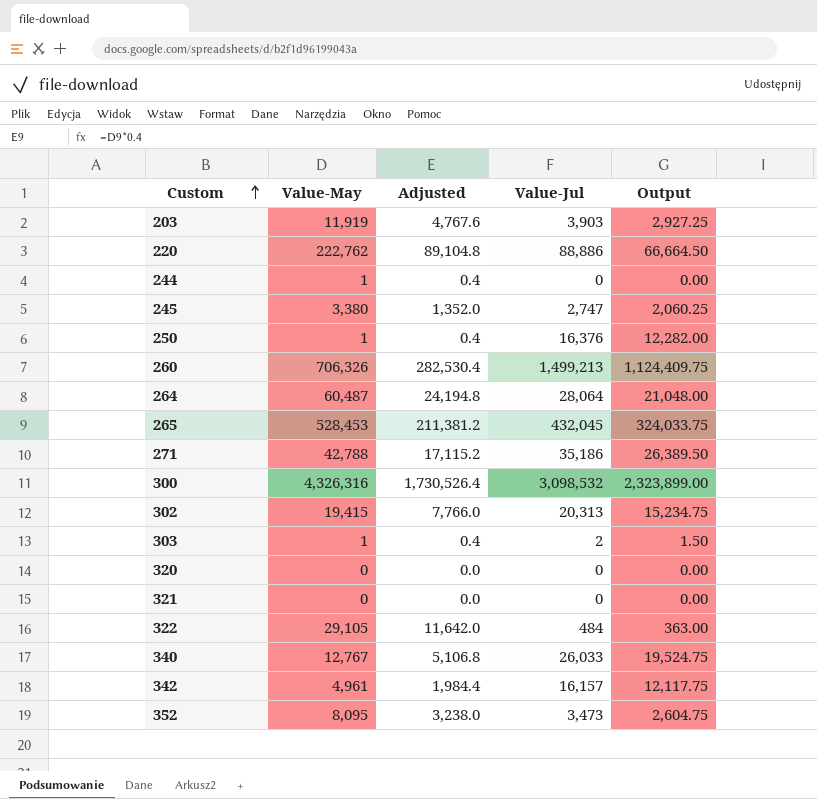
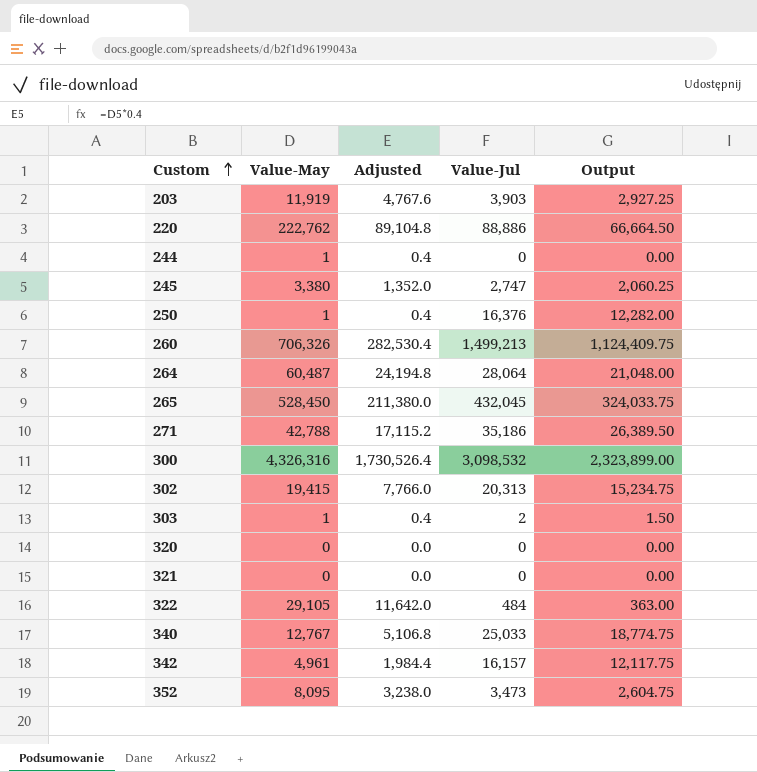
265 | Value-May: 528,453 -> 528,450
265 | Adjusted: 211,381.2 -> 211,380.0
340 | Value-Jul: 26,033 -> 25,033
340 | Output: 19,524.75 -> 18,774.75

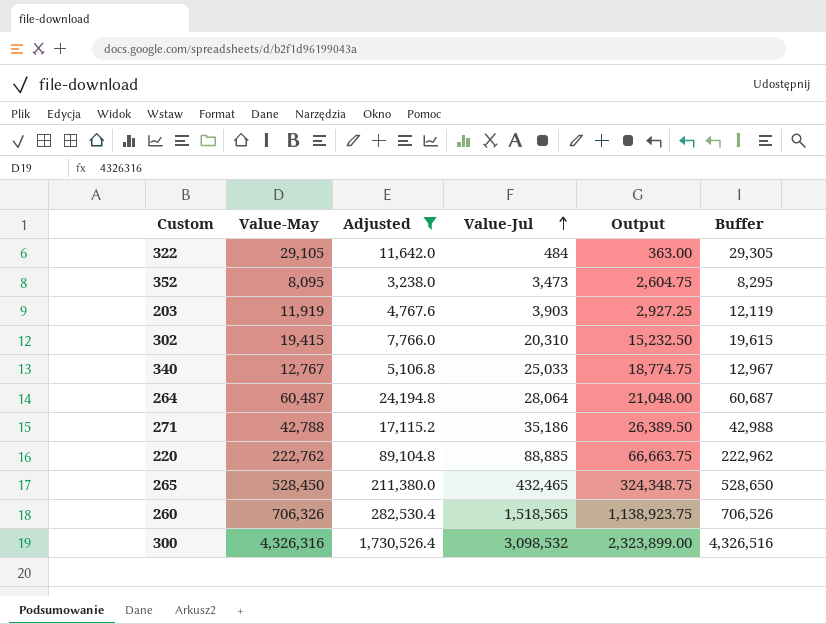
filter: none -> Adjusted >= 3,238.0
row order: Custom ascending -> Value-Jul ascending
column Buffer | formula: none -> [Value-May] + 200
302 | Value-Jul: 20,313 -> 20,310
302 | Output: 15,234.75 -> 15,232.50
220 | Value-Jul: 88,886 -> 88,885
220 | Output: 66,664.50 -> 66,663.75
265 | Value-Jul: 432,045 -> 432,465
265 | Output: 324,033.75 -> 324,348.75
260 | Value-Jul: 1,499,213 -> 1,518,565
260 | Output: 1,124,409.75 -> 1,138,923.75

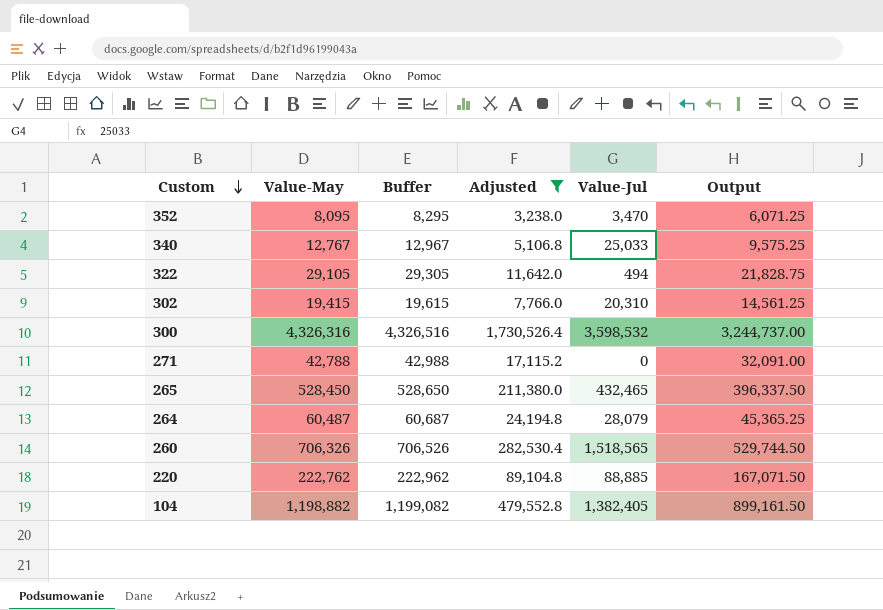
row order: Value-Jul ascending -> Custom descending
column Buffer | position: 6 -> 3
column Output | formula: [Value-Jul] * 0.75 -> [Value-May] * 0.75
row 203: 11,919 | 4,767.6 | 3,903 | 2,927.25 | 12,119 -> none
352 | Value-Jul: 3,473 -> 3,470
322 | Value-Jul: 484 -> 494
300 | Value-Jul: 3,098,532 -> 3,598,532
271 | Value-Jul: 35,186 -> 0
264 | Value-Jul: 28,064 -> 28,079
row 104: none -> 1,198,882 | 1,199,082 | 479,552.8 | 1,382,405 | 899,161.50

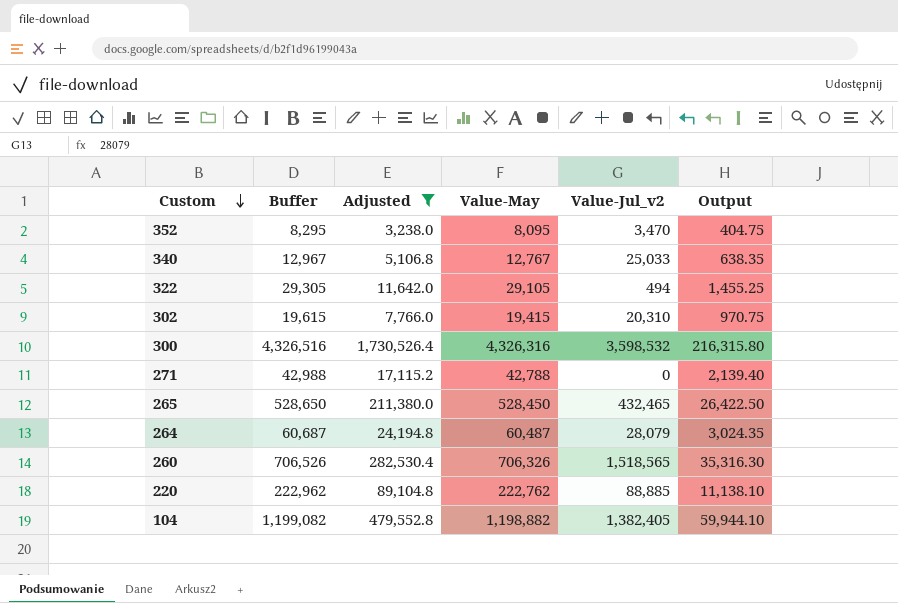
column Value-May | position: 2 -> 4
column name: Value-Jul -> Value-Jul_v2
column Output | formula: [Value-May] * 0.75 -> [Value-May] * 0.05

